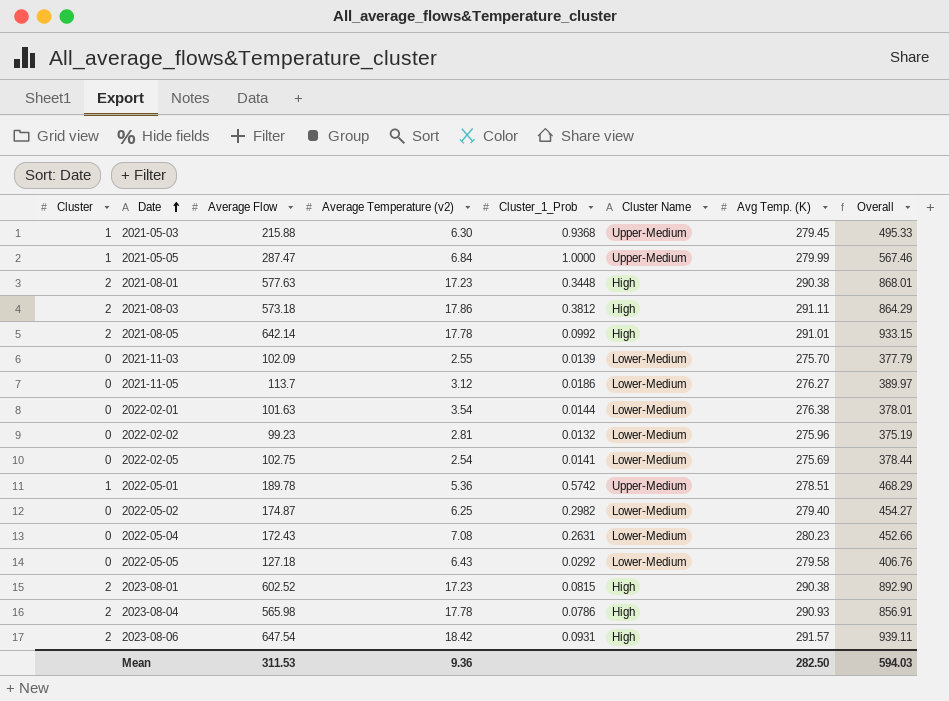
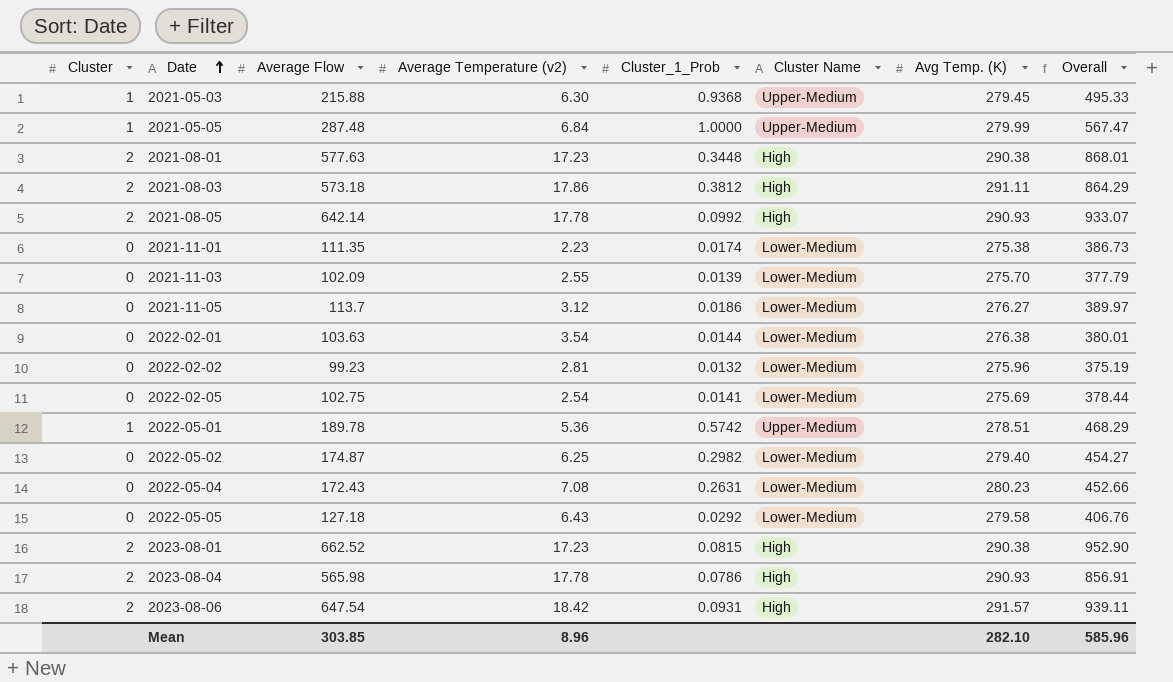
2021-05-05 | Average Flow: 287.47 -> 287.48
2021-05-05 | Overall: 567.46 -> 567.47
2021-08-05 | Avg Temp. (K): 291.01 -> 290.93
2021-08-05 | Overall: 933.15 -> 933.07
row 2021-11-01: none -> 0 | 111.35 | 2.23 | 0.0174 | Lower-Medium | 275.38 | 386.73
2022-02-01 | Average Flow: 101.63 -> 103.63
2022-02-01 | Overall: 378.01 -> 380.01
2023-08-01 | Average Flow: 602.52 -> 662.52
2023-08-01 | Overall: 892.90 -> 952.90
Mean | Average Flow: 311.53 -> 303.85
Mean | Average Temperature (v2): 9.36 -> 8.96
Mean | Avg Temp. (K): 282.50 -> 282.10
Mean | Overall: 594.03 -> 585.96

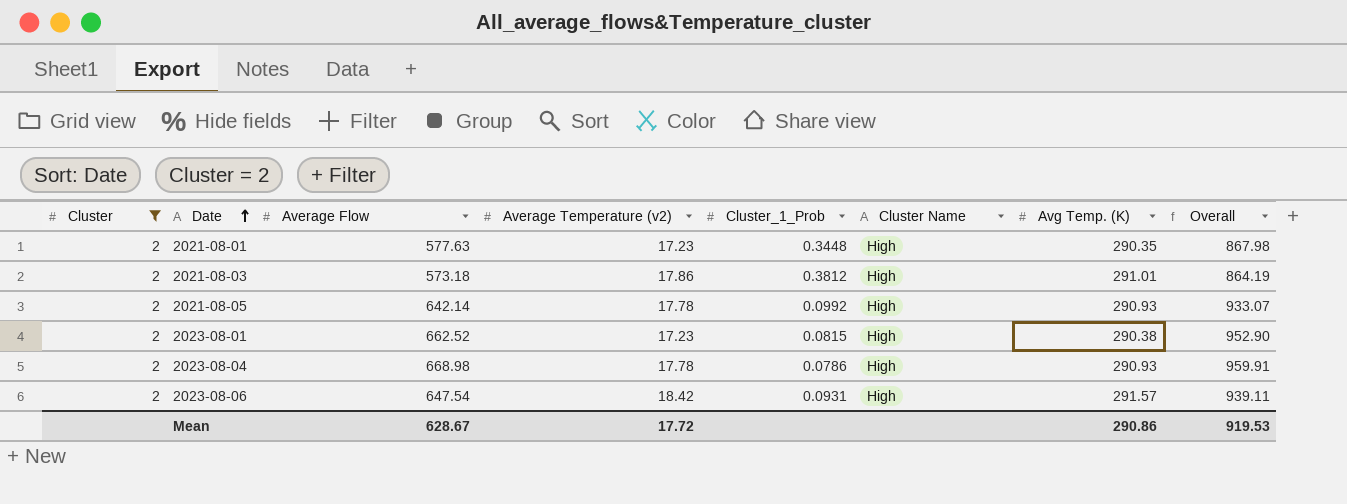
filter: none -> Cluster = 2
2021-08-01 | Avg Temp. (K): 290.38 -> 290.35
2021-08-01 | Overall: 868.01 -> 867.98
2021-08-03 | Avg Temp. (K): 291.11 -> 291.01
2021-08-03 | Overall: 864.29 -> 864.19
2023-08-04 | Average Flow: 565.98 -> 668.98
2023-08-04 | Overall: 856.91 -> 959.91
Mean | Average Flow: 303.85 -> 628.67
Mean | Average Temperature (v2): 8.96 -> 17.72
Mean | Avg Temp. (K): 282.10 -> 290.86
Mean | Overall: 585.96 -> 919.53

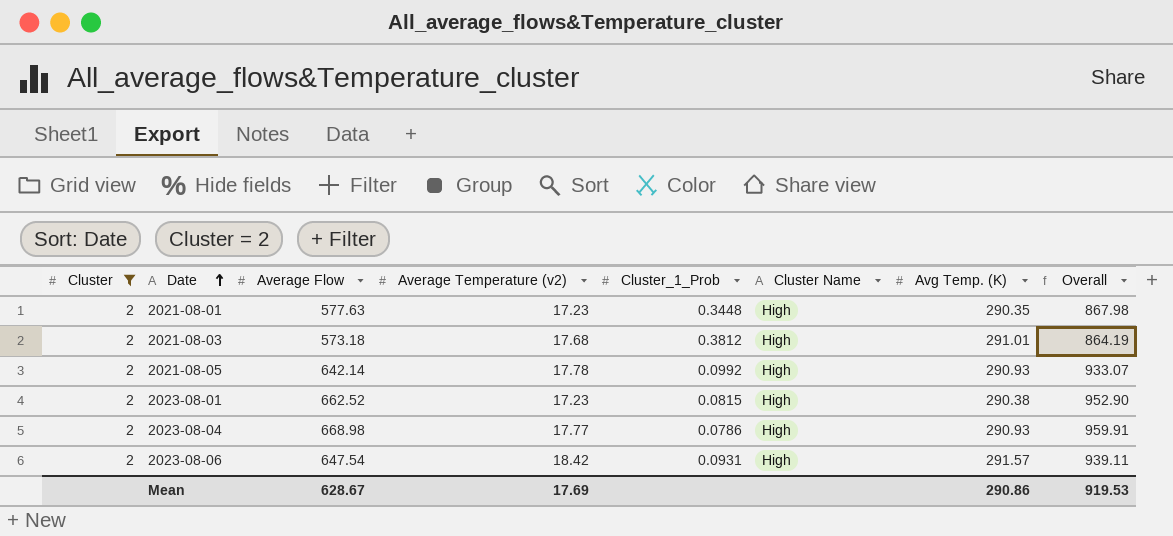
2021-08-03 | Average Temperature (v2): 17.86 -> 17.68
2023-08-04 | Average Temperature (v2): 17.78 -> 17.77
Mean | Average Temperature (v2): 17.72 -> 17.69

